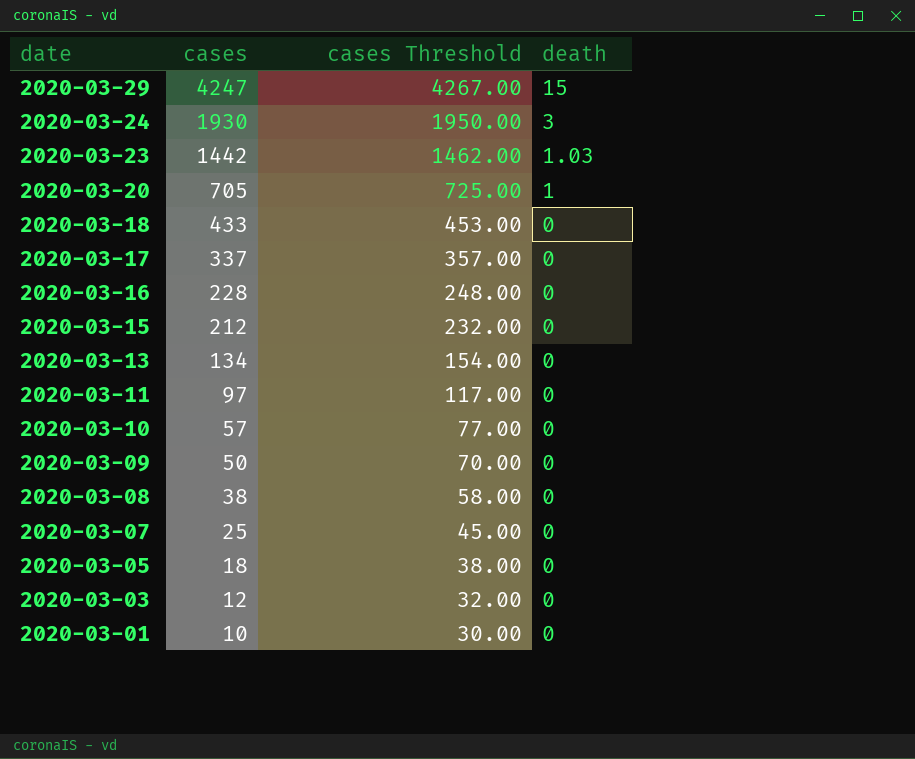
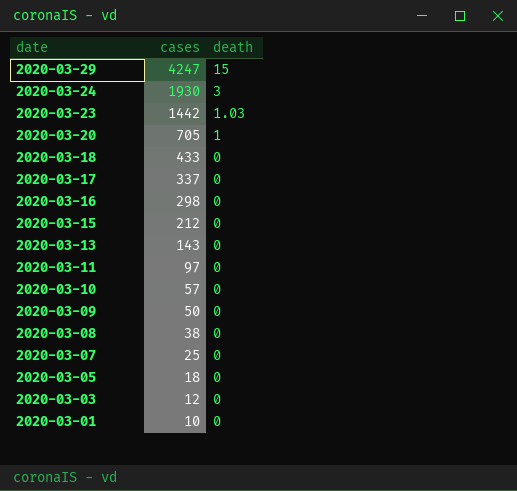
column cases Threshold | formula: [cases] + 20 -> none
2020-03-16 | cases: 228 -> 298
2020-03-13 | cases: 134 -> 143

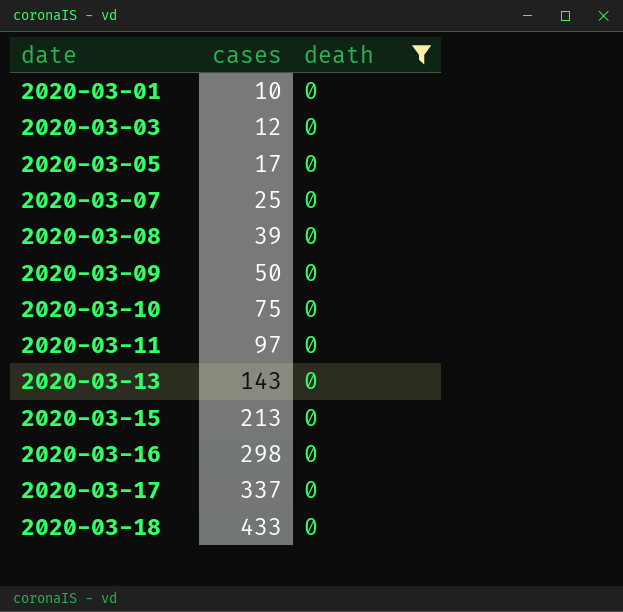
filter: none -> death = 0
row order: date descending -> date ascending
2020-03-05 | cases: 18 -> 17
2020-03-08 | cases: 38 -> 39
2020-03-10 | cases: 57 -> 75
2020-03-15 | cases: 212 -> 213

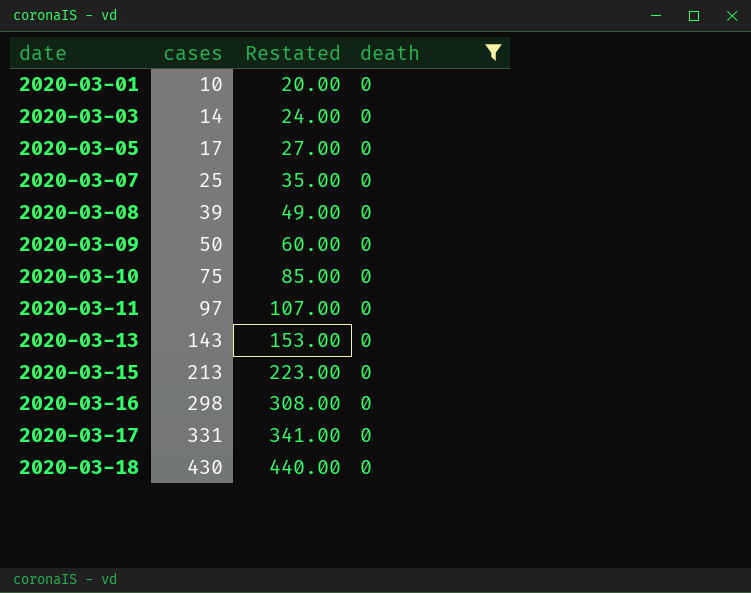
column Restated | formula: none -> [cases] + 10
2020-03-03 | cases: 12 -> 14
2020-03-17 | cases: 337 -> 331
2020-03-18 | cases: 433 -> 430

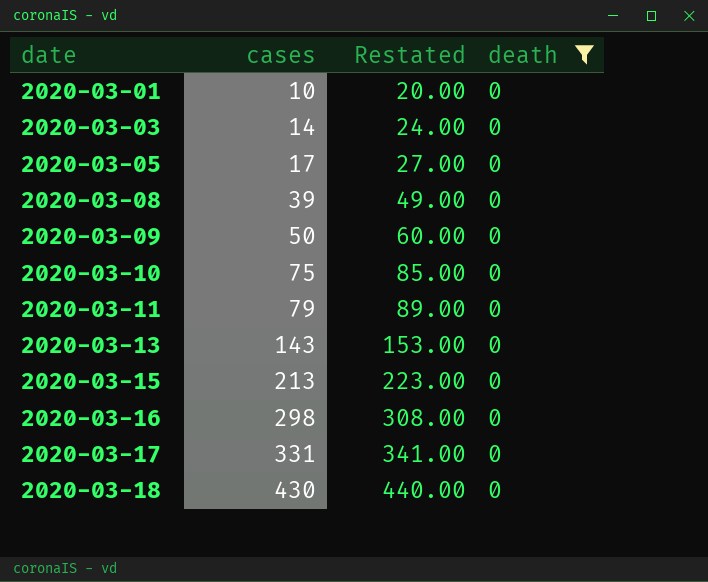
row 2020-03-07: 25 | 35.00 | 0 -> none
2020-03-11 | cases: 97 -> 79
2020-03-11 | Restated: 107.00 -> 89.00

